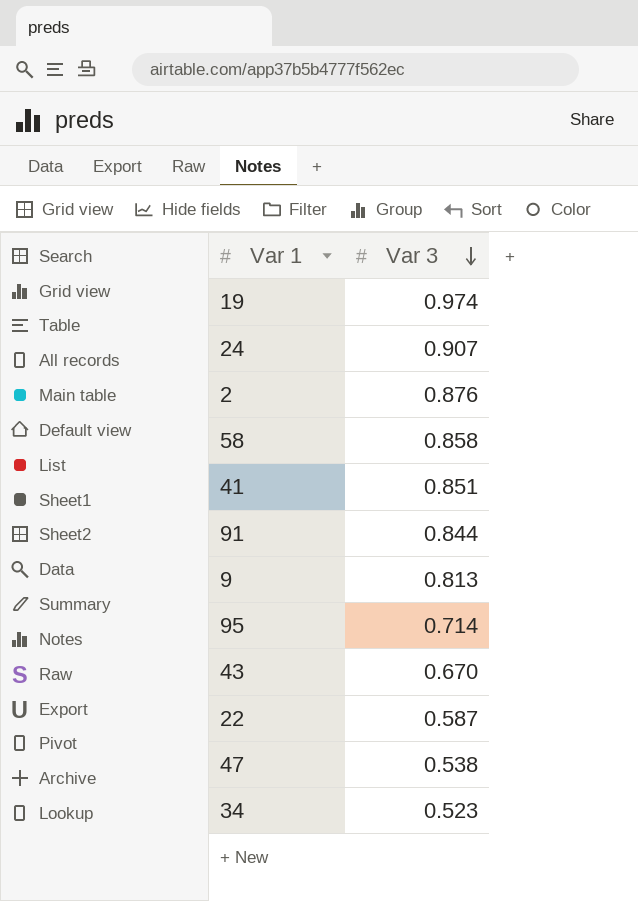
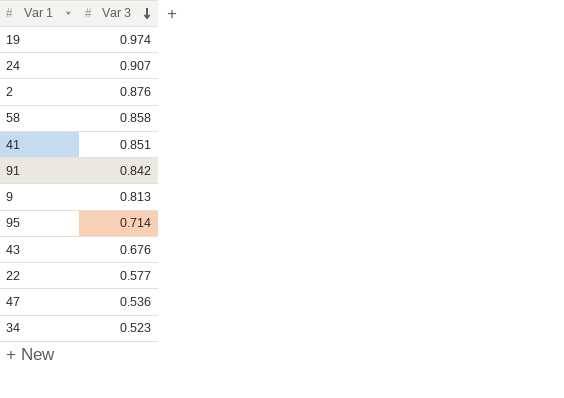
91 | Var 3: 0.844 -> 0.842
43 | Var 3: 0.670 -> 0.676
22 | Var 3: 0.587 -> 0.577
47 | Var 3: 0.538 -> 0.536

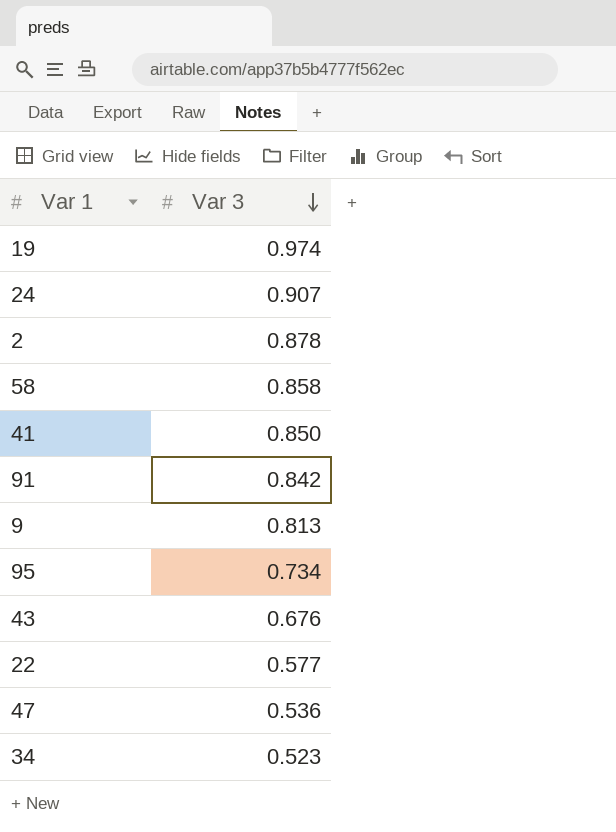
2 | Var 3: 0.876 -> 0.878
41 | Var 3: 0.851 -> 0.850
95 | Var 3: 0.714 -> 0.734

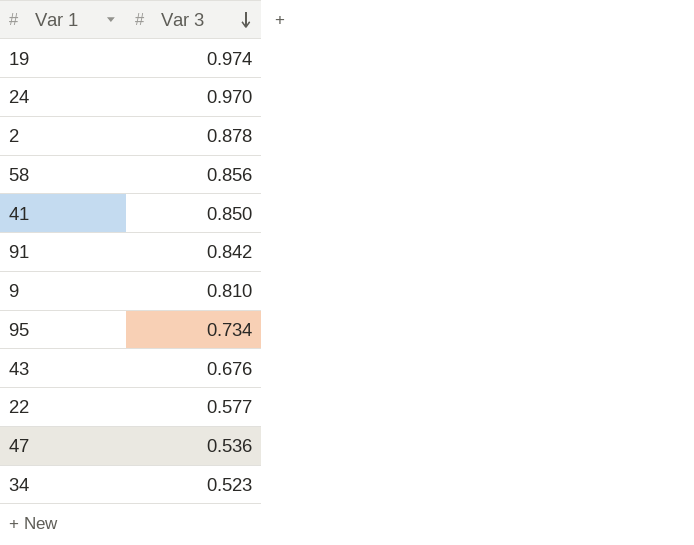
24 | Var 3: 0.907 -> 0.970
58 | Var 3: 0.858 -> 0.856
9 | Var 3: 0.813 -> 0.810

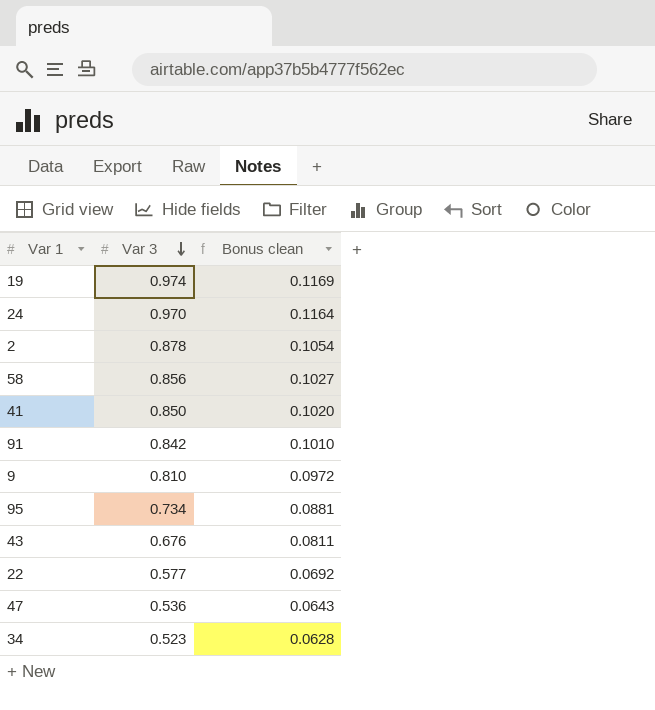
column Bonus clean | formula: none -> [Var 3] * 0.12

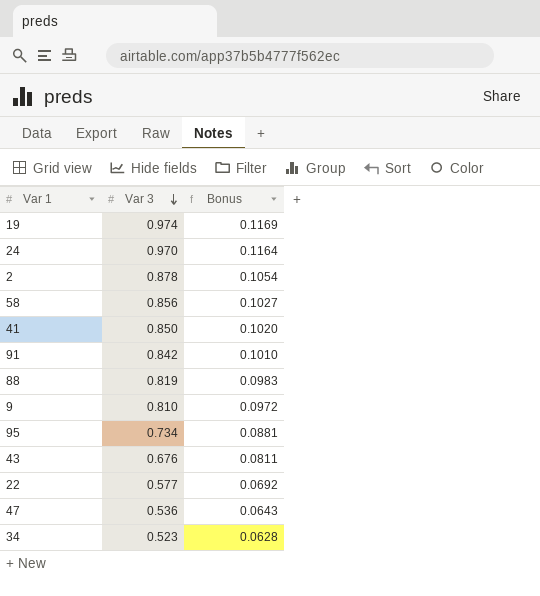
column name: Bonus clean -> Bonus
row 88: none -> 0.819 | 0.0983

